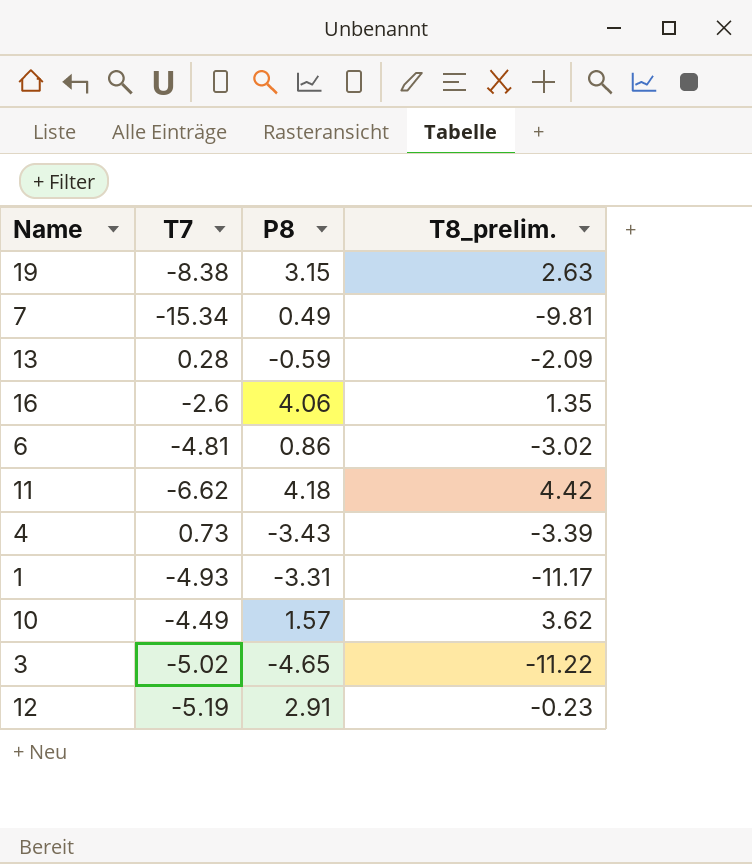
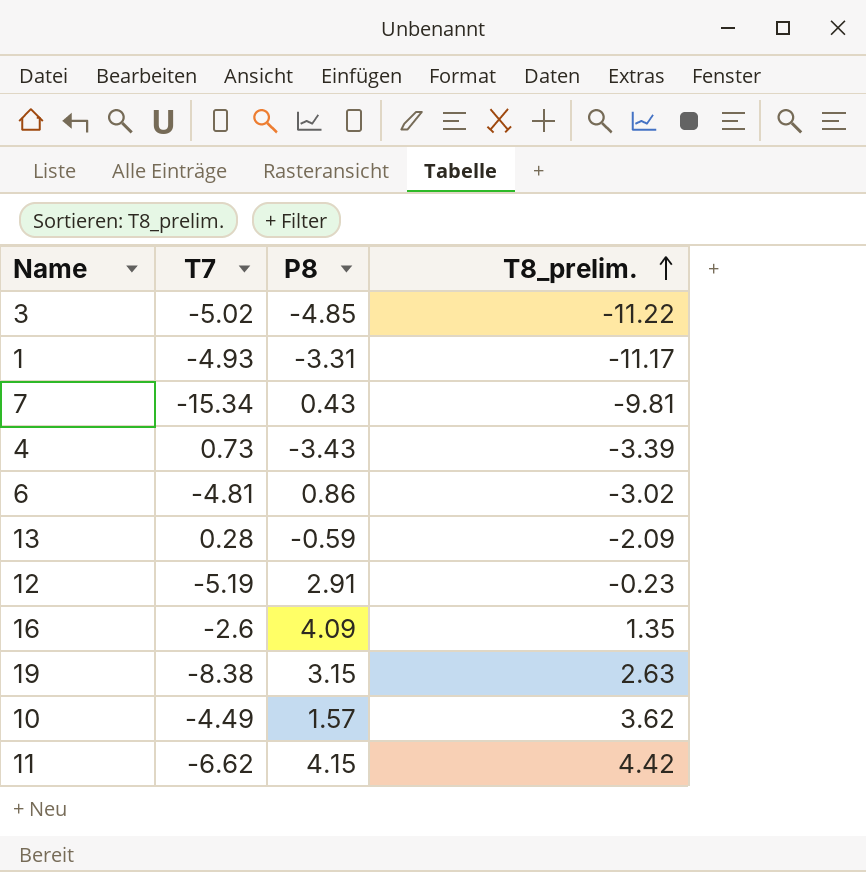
row order: none -> T8_prelim. ascending
3 | P8: -4.65 -> -4.85
7 | P8: 0.49 -> 0.43
16 | P8: 4.06 -> 4.09
11 | P8: 4.18 -> 4.15

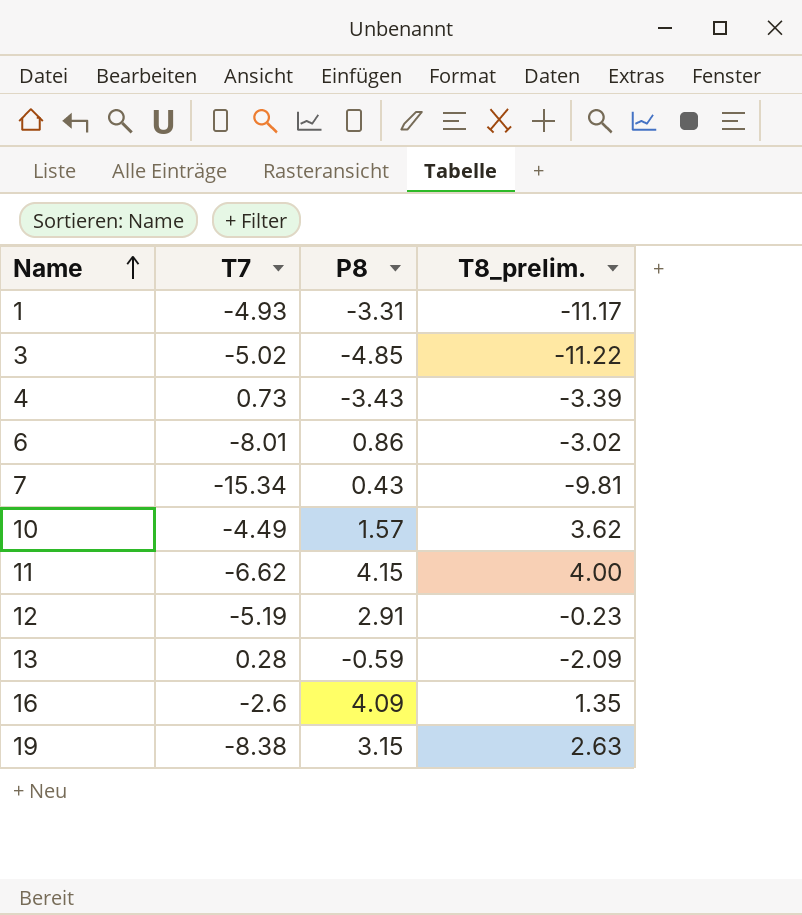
row order: T8_prelim. ascending -> Name ascending
6 | T7: -4.81 -> -8.01
11 | T8_prelim.: 4.42 -> 4.00

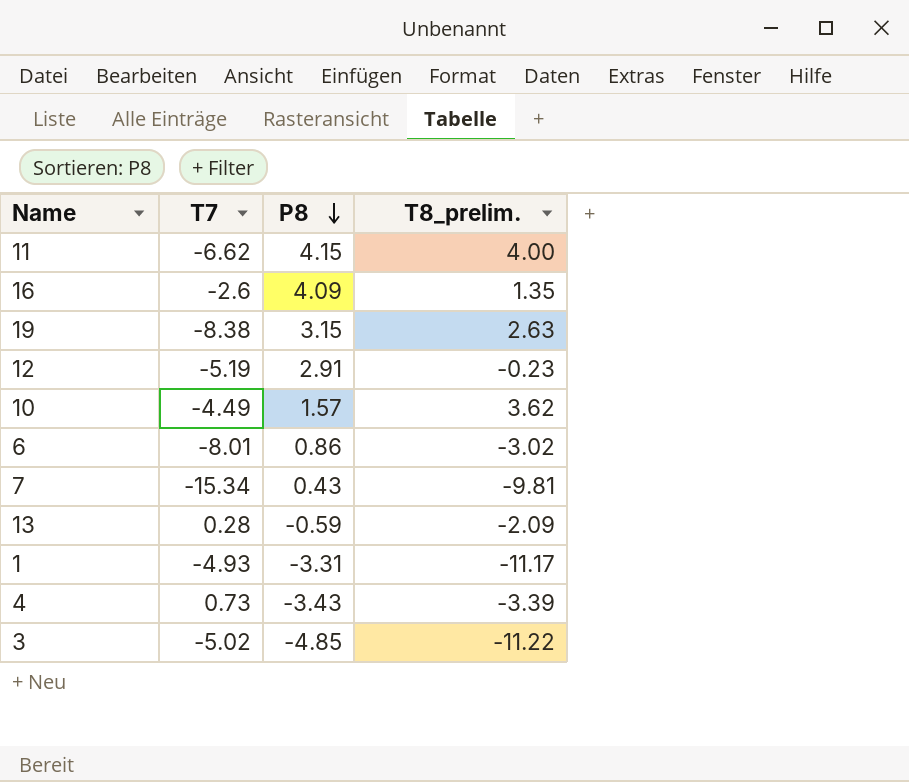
row order: Name ascending -> P8 descending

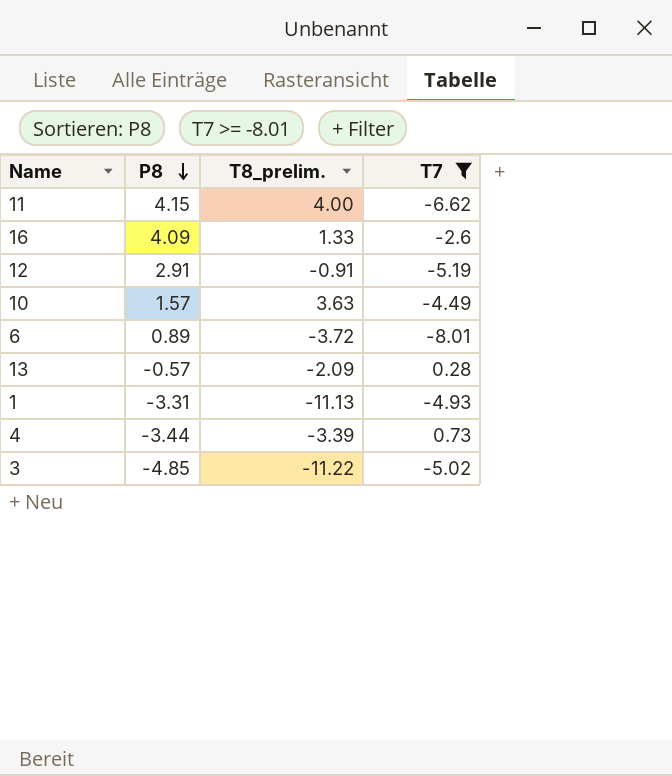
filter: none -> T7 >= -8.01
column T7 | position: 2 -> 4
16 | T8_prelim.: 1.35 -> 1.33
12 | T8_prelim.: -0.23 -> -0.91
10 | T8_prelim.: 3.62 -> 3.63
6 | P8: 0.86 -> 0.89
6 | T8_prelim.: -3.02 -> -3.72
13 | P8: -0.59 -> -0.57
1 | T8_prelim.: -11.17 -> -11.13
4 | P8: -3.43 -> -3.44

